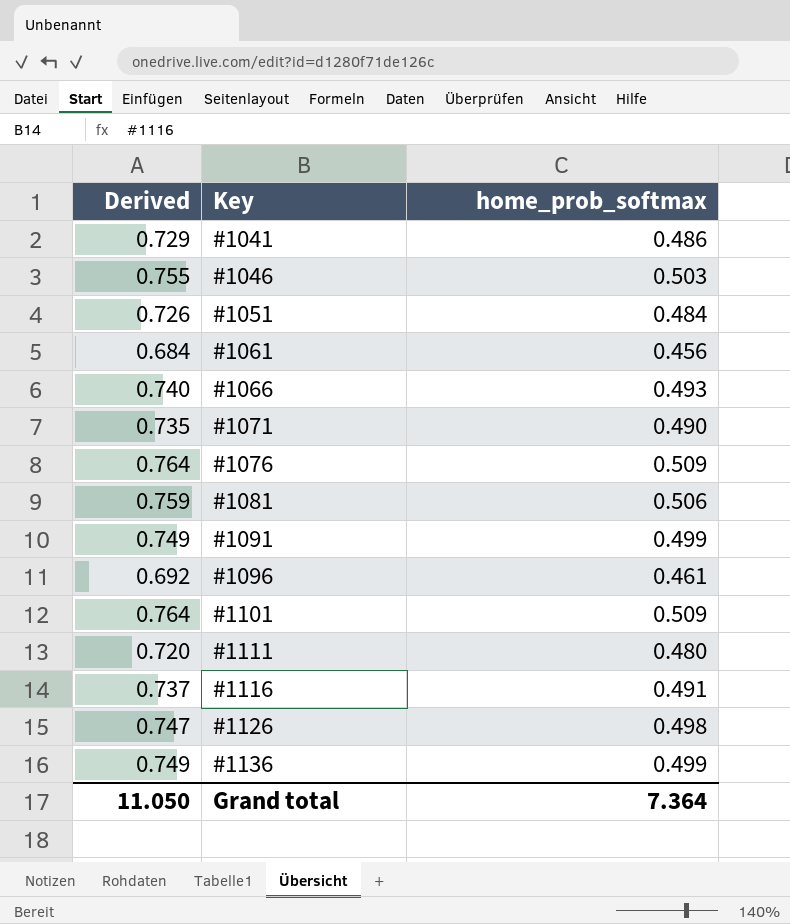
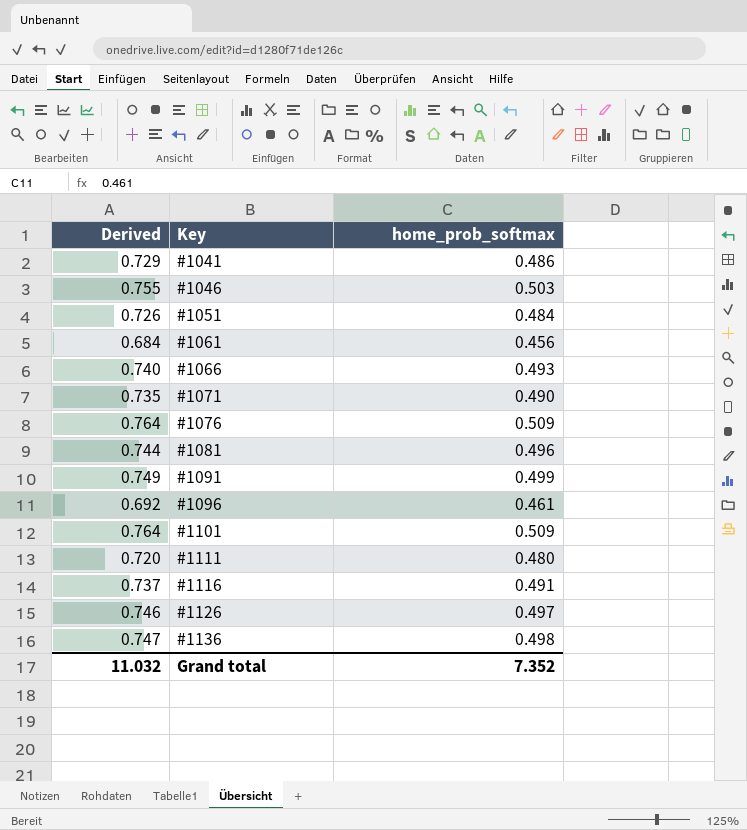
#1081 | Derived: 0.759 -> 0.744
#1081 | home_prob_softmax: 0.506 -> 0.496
#1126 | Derived: 0.747 -> 0.746
#1126 | home_prob_softmax: 0.498 -> 0.497
#1136 | Derived: 0.749 -> 0.747
#1136 | home_prob_softmax: 0.499 -> 0.498
Grand total | Derived: 11.050 -> 11.032
Grand total | home_prob_softmax: 7.364 -> 7.352

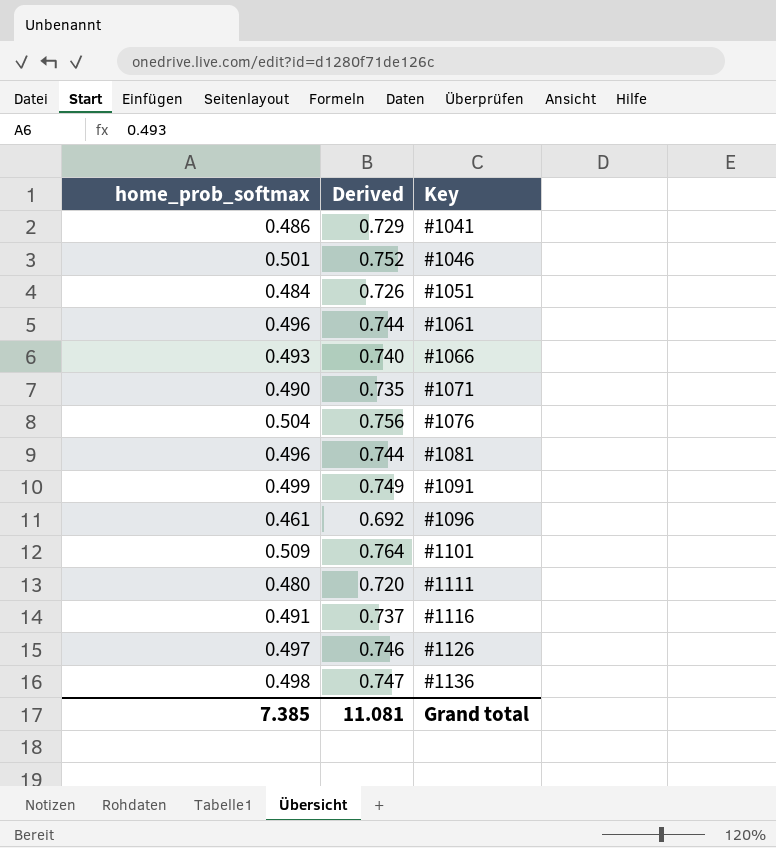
column home_prob_softmax | position: 3 -> 1
#1046 | home_prob_softmax: 0.503 -> 0.501
#1046 | Derived: 0.755 -> 0.752
#1061 | home_prob_softmax: 0.456 -> 0.496
#1061 | Derived: 0.684 -> 0.744
#1076 | home_prob_softmax: 0.509 -> 0.504
#1076 | Derived: 0.764 -> 0.756
Grand total | home_prob_softmax: 7.352 -> 7.385
Grand total | Derived: 11.032 -> 11.081

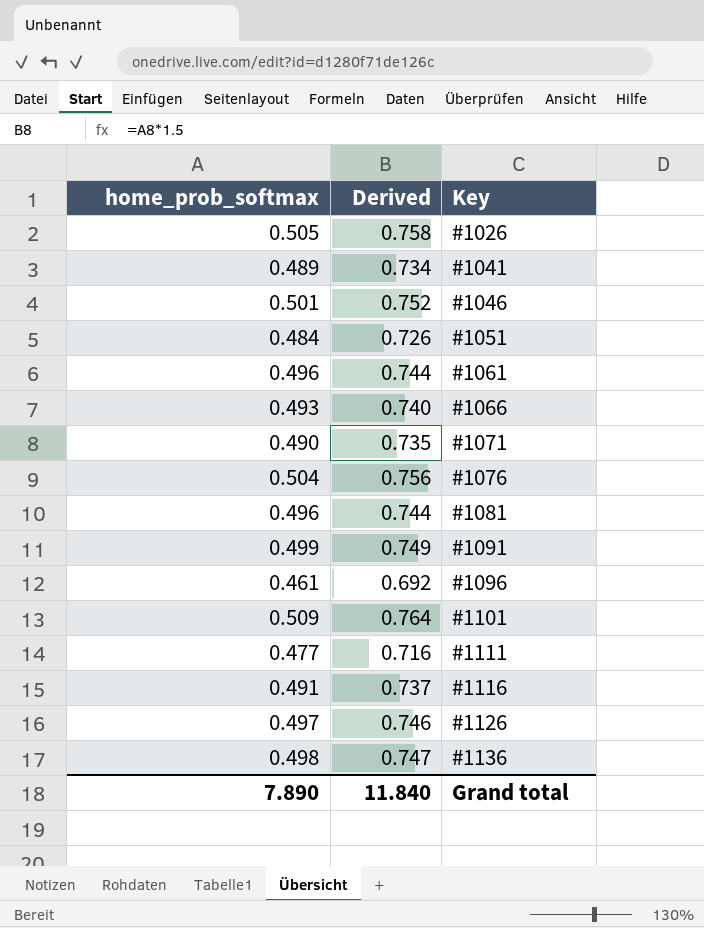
row #1026: none -> 0.505 | 0.758
#1041 | home_prob_softmax: 0.486 -> 0.489
#1041 | Derived: 0.729 -> 0.734
#1111 | home_prob_softmax: 0.480 -> 0.477
#1111 | Derived: 0.720 -> 0.716
Grand total | home_prob_softmax: 7.385 -> 7.890
Grand total | Derived: 11.081 -> 11.840

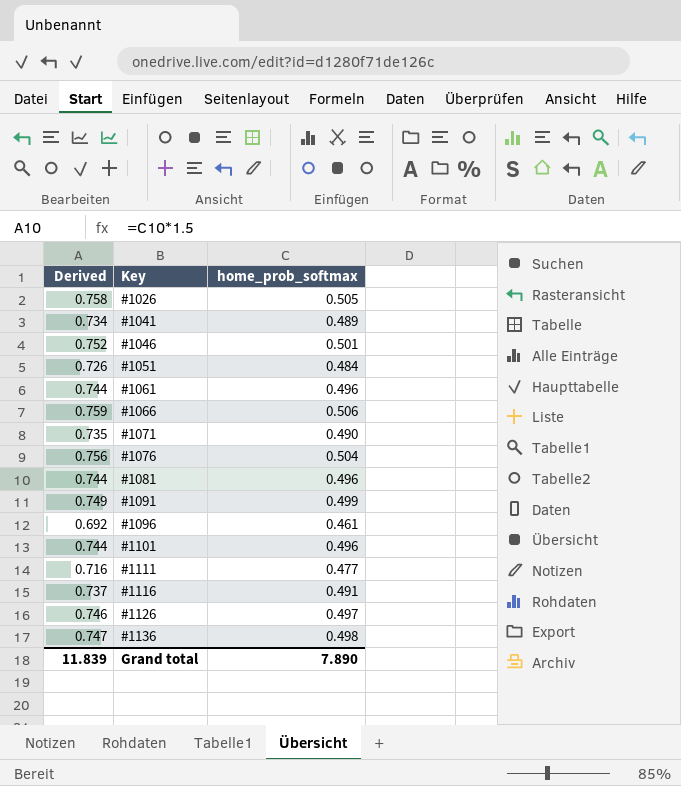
column home_prob_softmax | position: 1 -> 3
#1066 | Derived: 0.740 -> 0.759
#1066 | home_prob_softmax: 0.493 -> 0.506
#1101 | Derived: 0.764 -> 0.744
#1101 | home_prob_softmax: 0.509 -> 0.496
Grand total | Derived: 11.840 -> 11.839

